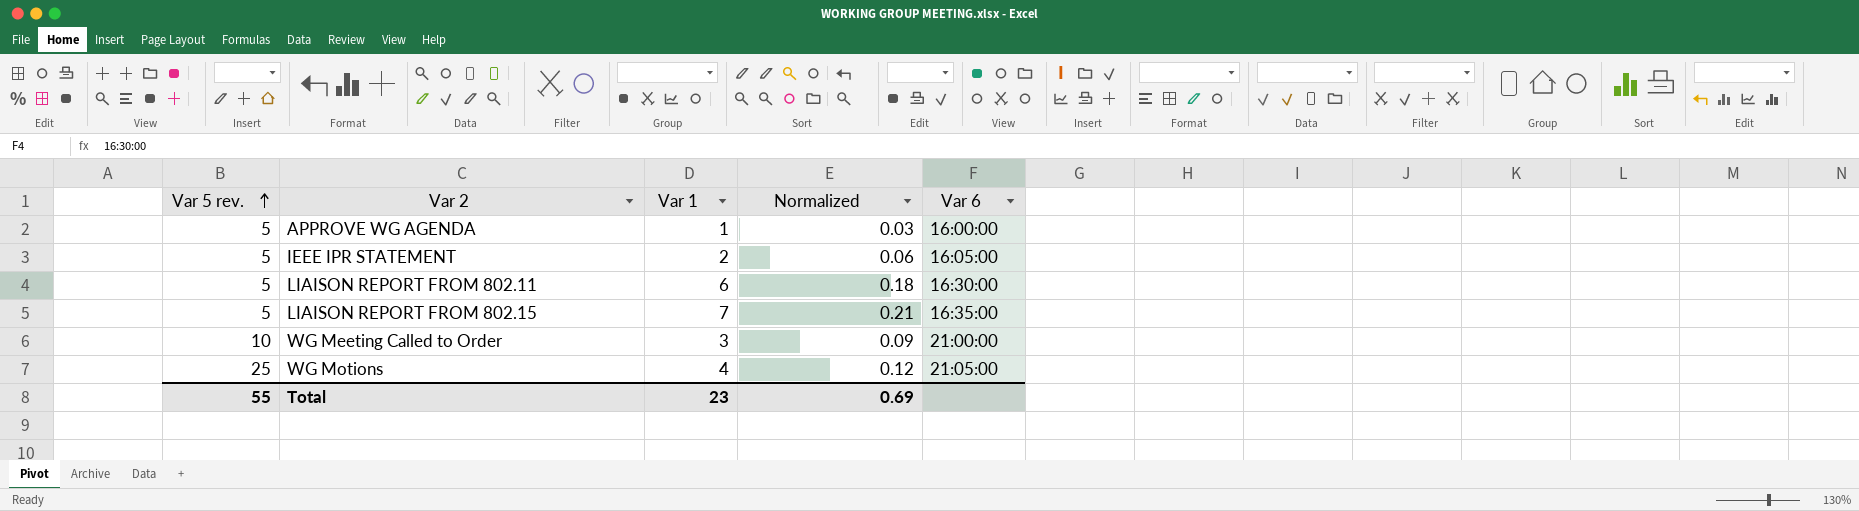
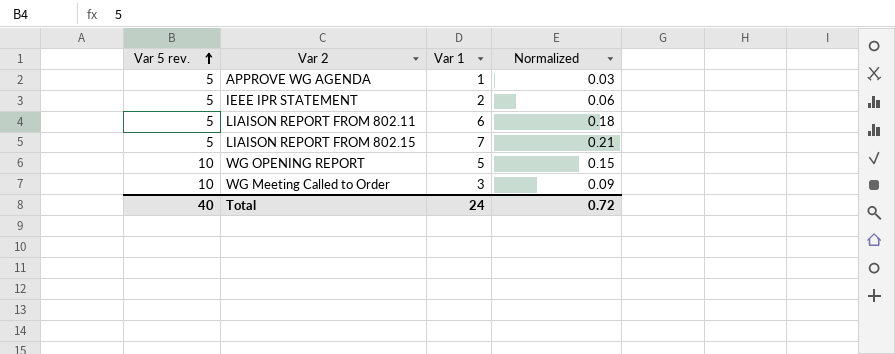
column Var 6 | position: 5 -> none
row WG Motions: 25 | 4 | 0.12 | 21:05:00 -> none
row WG OPENING REPORT: none -> 10 | 5 | 0.15
Total | Var 5 rev.: 55 -> 40
Total | Var 1: 23 -> 24
Total | Normalized: 0.69 -> 0.72

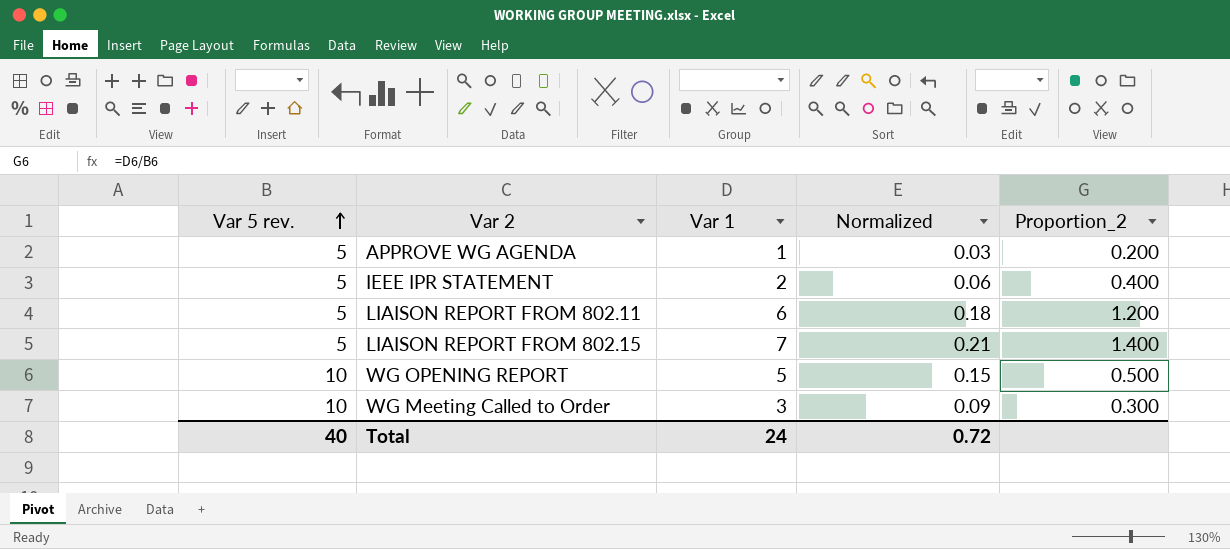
column Proportion_2 | formula: none -> [Var 1] / [Var 5 rev.]

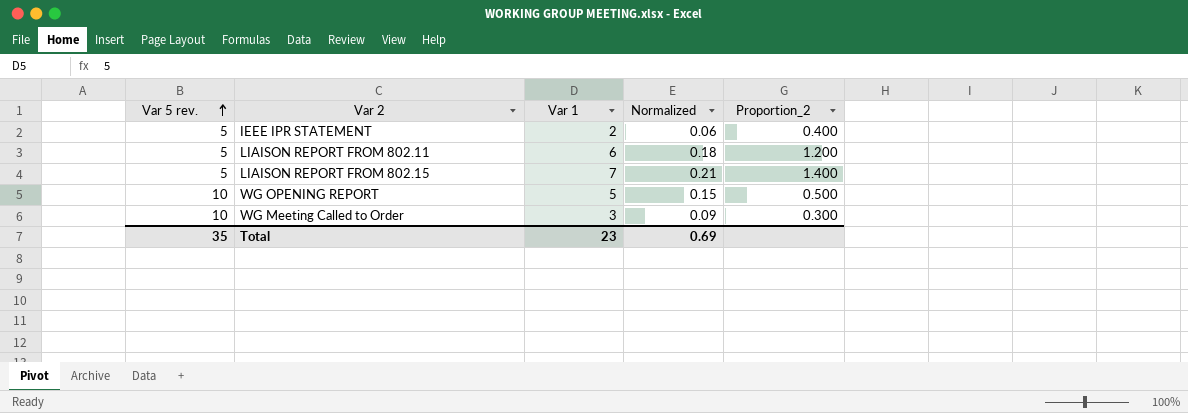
row APPROVE WG AGENDA: 5 | 1 | 0.03 | 0.200 -> none
Total | Var 5 rev.: 40 -> 35
Total | Var 1: 24 -> 23
Total | Normalized: 0.72 -> 0.69

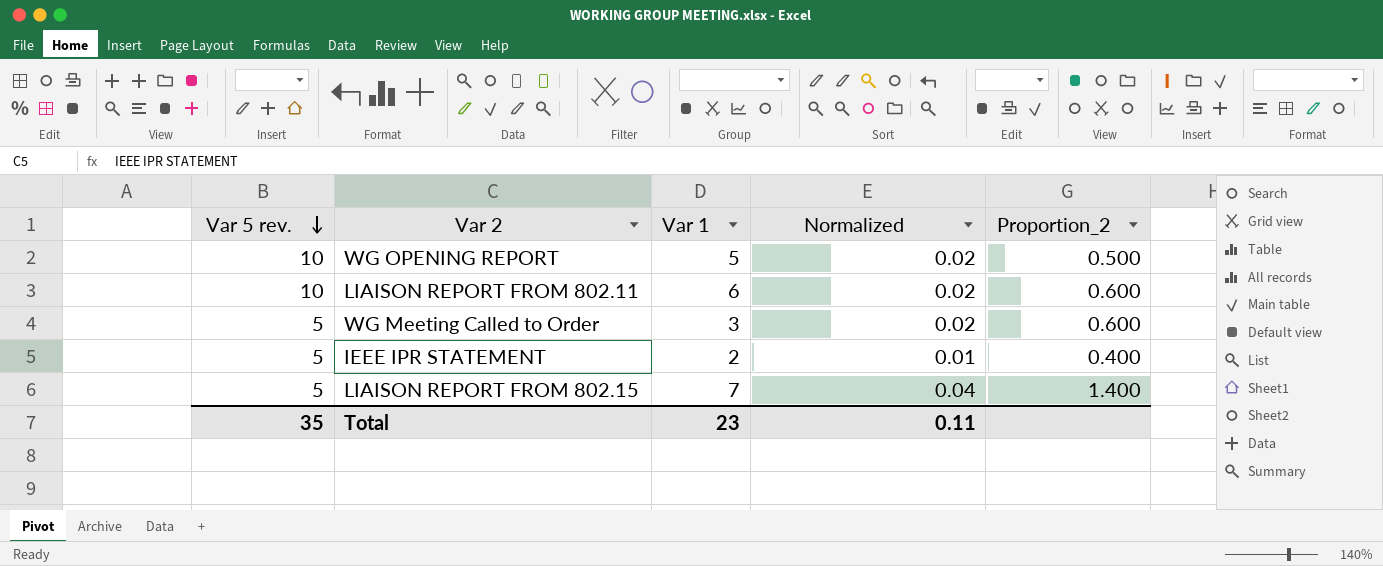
row order: Var 5 rev. ascending -> Var 5 rev. descending
column Normalized | formula: [Var 1] * 0.03 -> [Proportion_2] * 0.03
LIAISON REPORT FROM 802.11 | Var 5 rev.: 5 -> 10
LIAISON REPORT FROM 802.11 | Proportion_2: 1.200 -> 0.600
WG Meeting Called to Order | Var 5 rev.: 10 -> 5
WG Meeting Called to Order | Proportion_2: 0.300 -> 0.600
Total | Normalized: 0.69 -> 0.11

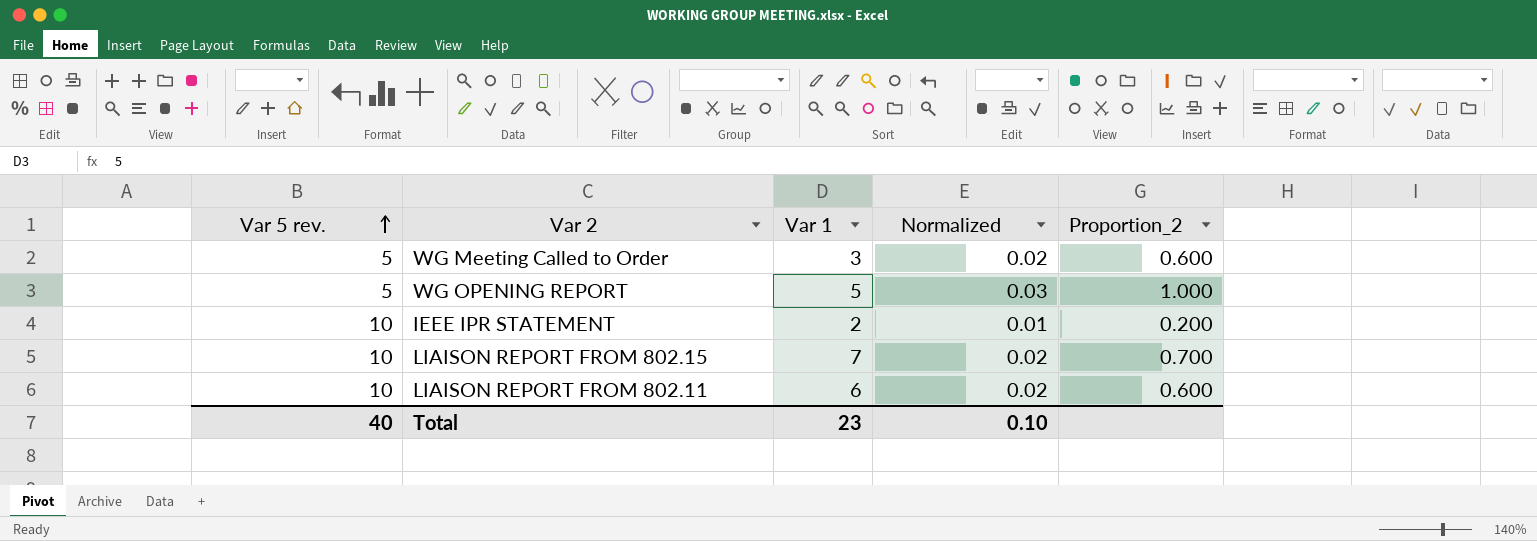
row order: Var 5 rev. descending -> Var 5 rev. ascending
WG OPENING REPORT | Var 5 rev.: 10 -> 5
WG OPENING REPORT | Normalized: 0.02 -> 0.03
WG OPENING REPORT | Proportion_2: 0.500 -> 1.000
IEEE IPR STATEMENT | Var 5 rev.: 5 -> 10
IEEE IPR STATEMENT | Proportion_2: 0.400 -> 0.200
LIAISON REPORT FROM 802.15 | Var 5 rev.: 5 -> 10
LIAISON REPORT FROM 802.15 | Normalized: 0.04 -> 0.02
LIAISON REPORT FROM 802.15 | Proportion_2: 1.400 -> 0.700
Total | Var 5 rev.: 35 -> 40
Total | Normalized: 0.11 -> 0.10

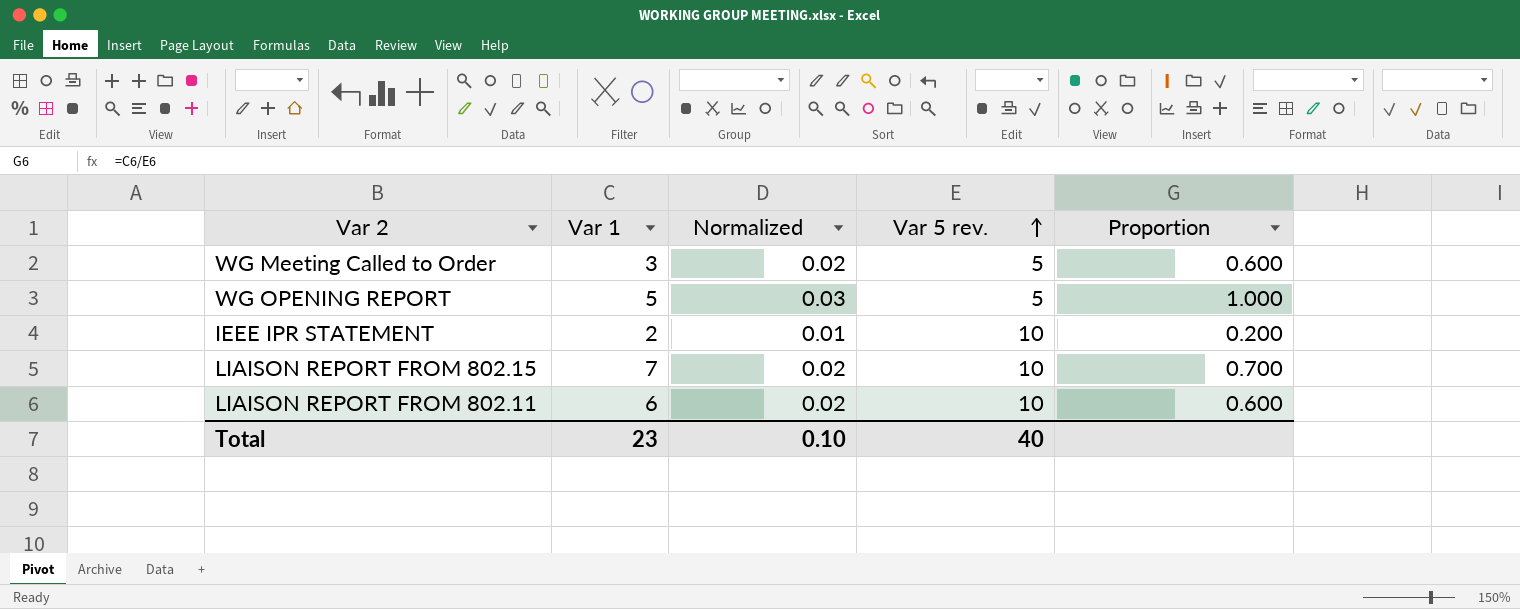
column Var 5 rev. | position: 1 -> 4
column name: Proportion_2 -> Proportion

